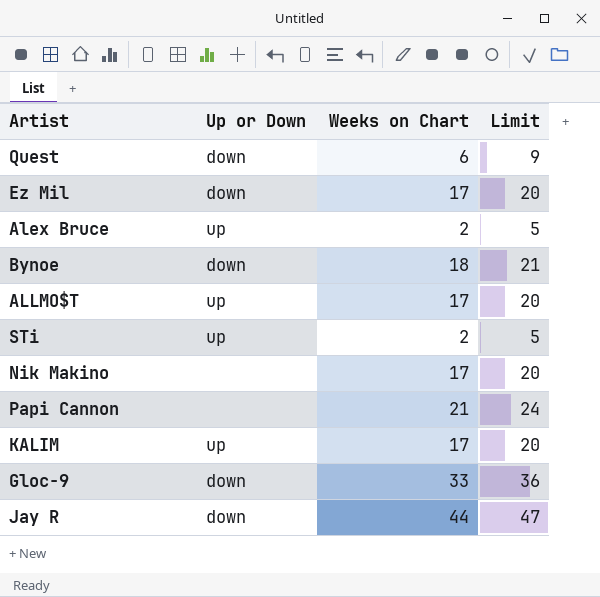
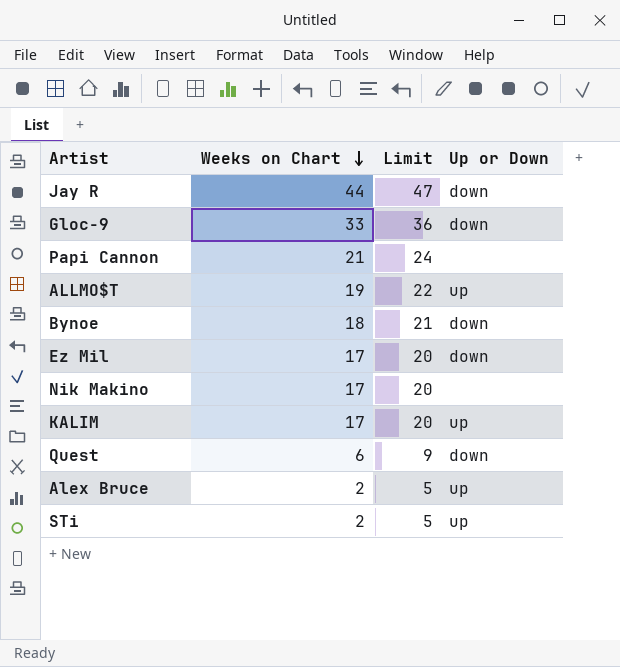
row order: none -> Weeks on Chart descending
column Up or Down | position: 2 -> 4
ALLMO$T | Weeks on Chart: 17 -> 19
ALLMO$T | Limit: 20 -> 22

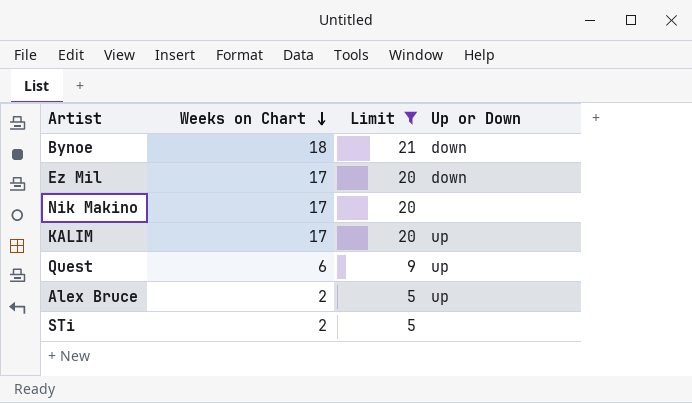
filter: none -> Limit <= 21
Quest | Up or Down: down -> up
STi | Up or Down: up -> none

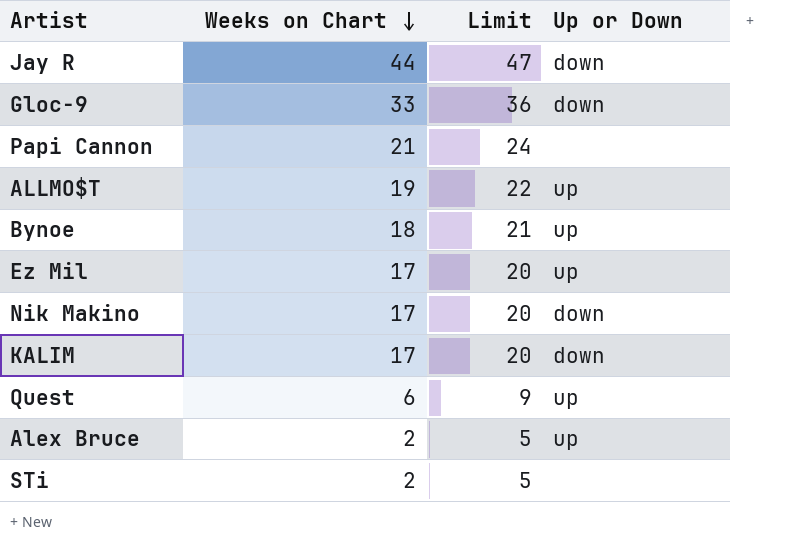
filter: Limit <= 21 -> none
Bynoe | Up or Down: down -> up
Ez Mil | Up or Down: down -> up
Nik Makino | Up or Down: none -> down
KALIM | Up or Down: up -> down

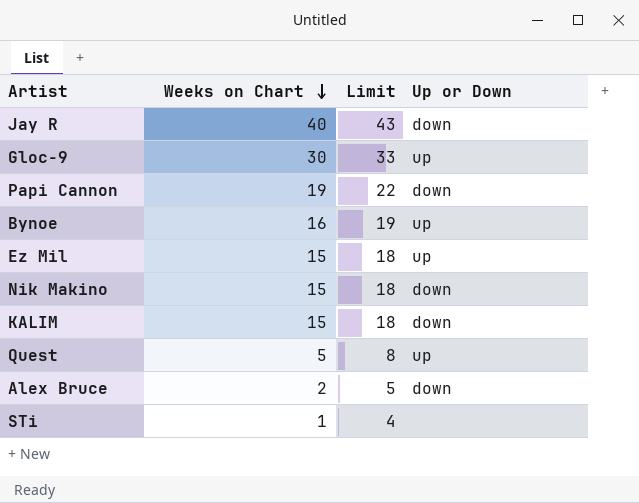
row ALLMO$T: 19 | 22 | up -> none
Jay R | Weeks on Chart: 44 -> 40
Jay R | Limit: 47 -> 43
Gloc-9 | Weeks on Chart: 33 -> 30
Gloc-9 | Limit: 36 -> 33
Gloc-9 | Up or Down: down -> up
Papi Cannon | Weeks on Chart: 21 -> 19
Papi Cannon | Limit: 24 -> 22
Papi Cannon | Up or Down: none -> down
Bynoe | Weeks on Chart: 18 -> 16
Bynoe | Limit: 21 -> 19
Ez Mil | Weeks on Chart: 17 -> 15
Ez Mil | Limit: 20 -> 18
Nik Makino | Weeks on Chart: 17 -> 15
Nik Makino | Limit: 20 -> 18
KALIM | Weeks on Chart: 17 -> 15
KALIM | Limit: 20 -> 18
Quest | Weeks on Chart: 6 -> 5
Quest | Limit: 9 -> 8
Alex Bruce | Up or Down: up -> down
STi | Weeks on Chart: 2 -> 1
STi | Limit: 5 -> 4

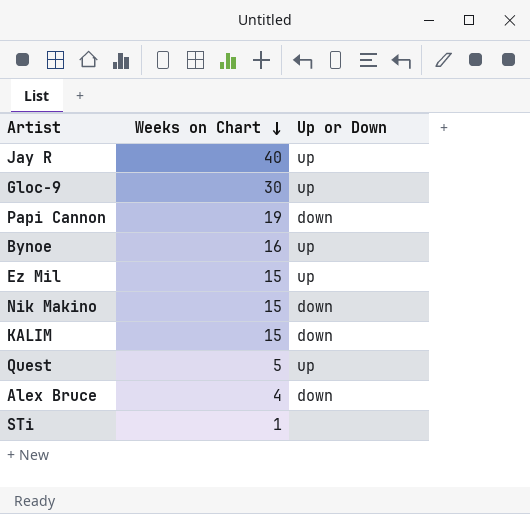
column Limit | formula: [Weeks on Chart] + 3 -> none
Jay R | Up or Down: down -> up
Alex Bruce | Weeks on Chart: 2 -> 4

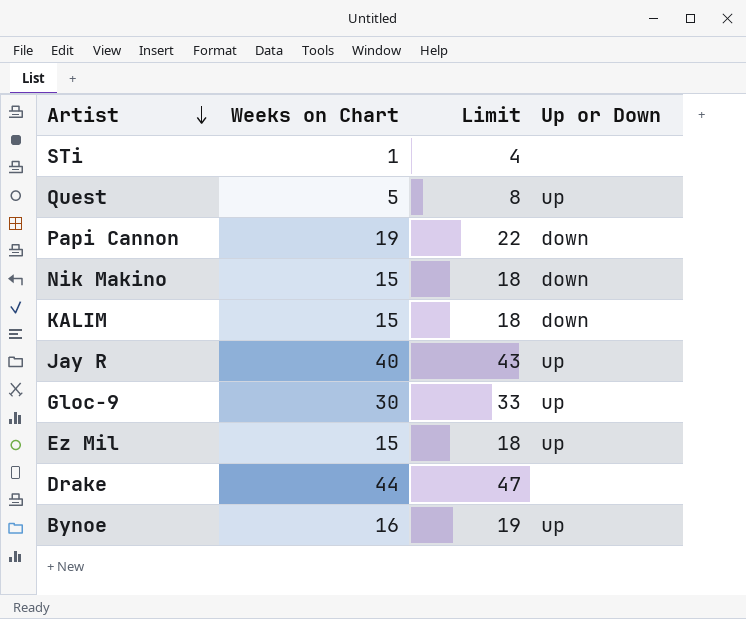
row order: Weeks on Chart descending -> Artist descending
column Limit | formula: none -> [Weeks on Chart] + 3
row Alex Bruce: 4 | down -> none
row Drake: none -> 44 | 47 | none

